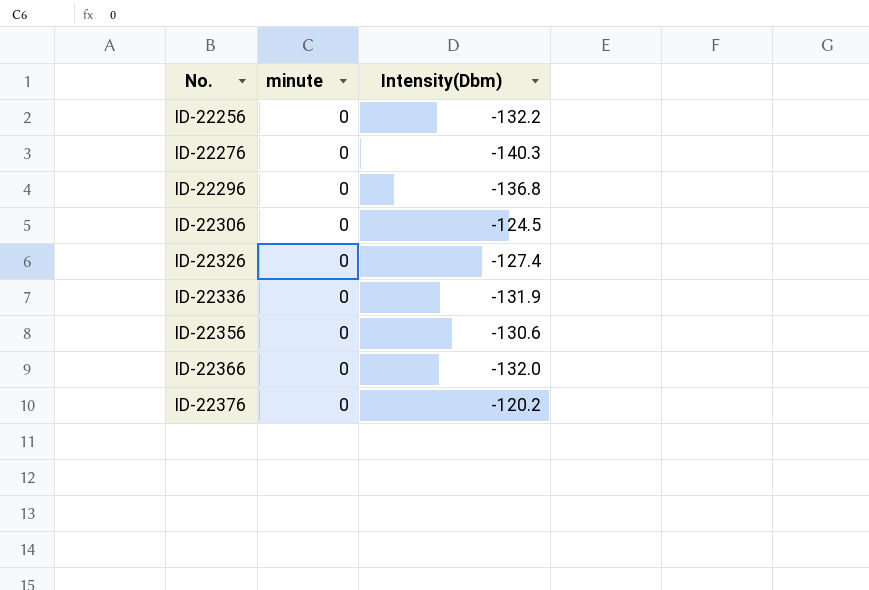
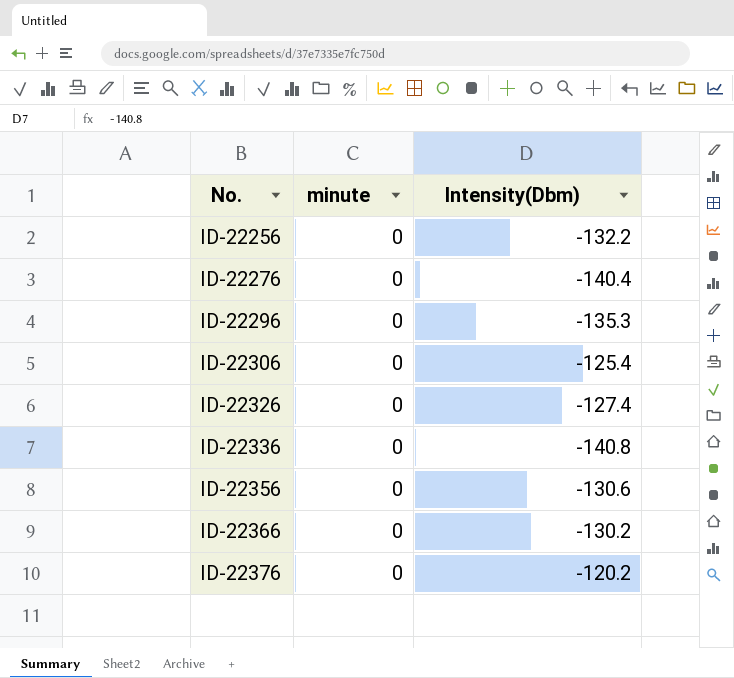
ID-22276 | Intensity(Dbm): -140.3 -> -140.4
ID-22296 | Intensity(Dbm): -136.8 -> -135.3
ID-22306 | Intensity(Dbm): -124.5 -> -125.4
ID-22336 | Intensity(Dbm): -131.9 -> -140.8
ID-22366 | Intensity(Dbm): -132.0 -> -130.2

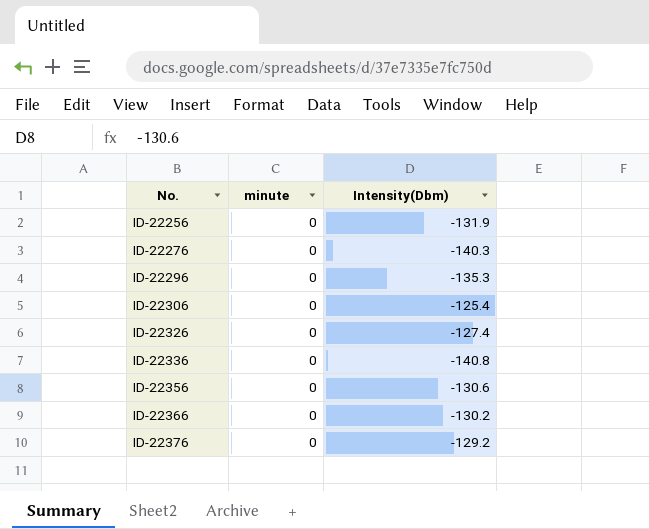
ID-22256 | Intensity(Dbm): -132.2 -> -131.9
ID-22276 | Intensity(Dbm): -140.4 -> -140.3
ID-22376 | Intensity(Dbm): -120.2 -> -129.2

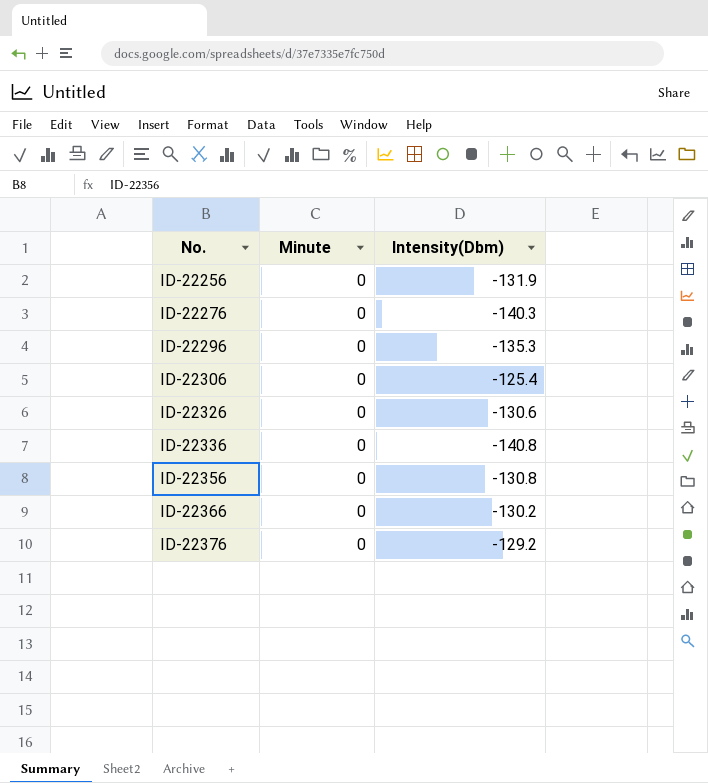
column name: minute -> Minute
ID-22326 | Intensity(Dbm): -127.4 -> -130.6
ID-22356 | Intensity(Dbm): -130.6 -> -130.8

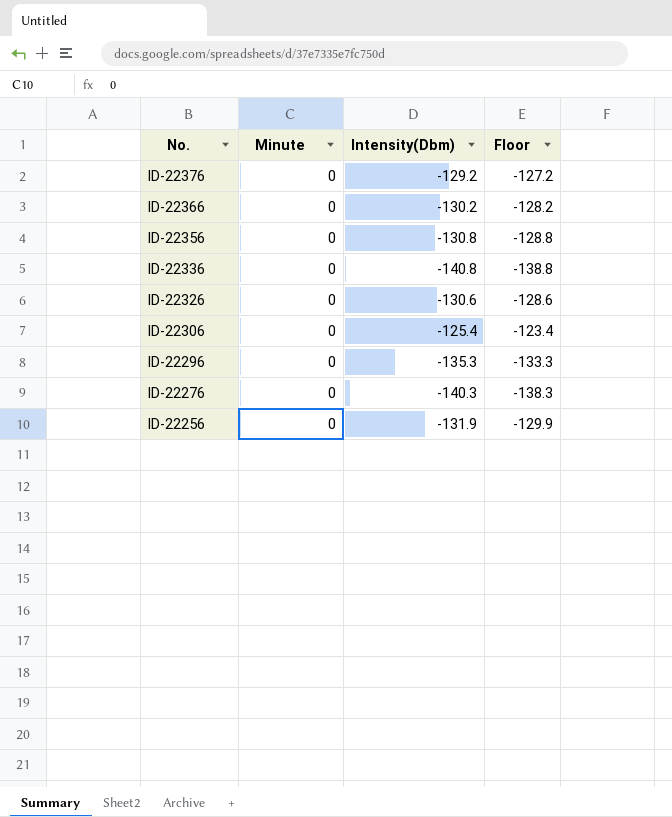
row order: No. ascending -> No. descending
column Floor | formula: none -> [Intensity(Dbm)] + 2

